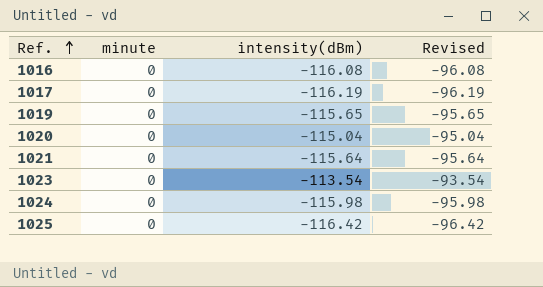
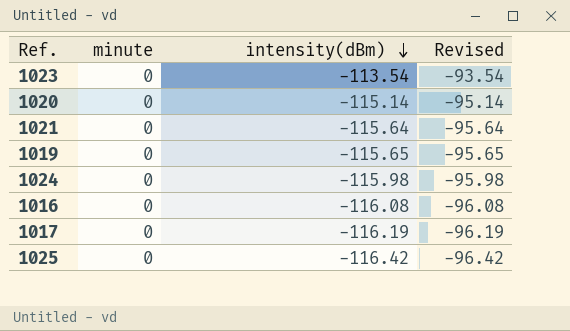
row order: Ref. ascending -> intensity(dBm) descending
1020 | intensity(dBm): -115.04 -> -115.14
1020 | Revised: -95.04 -> -95.14

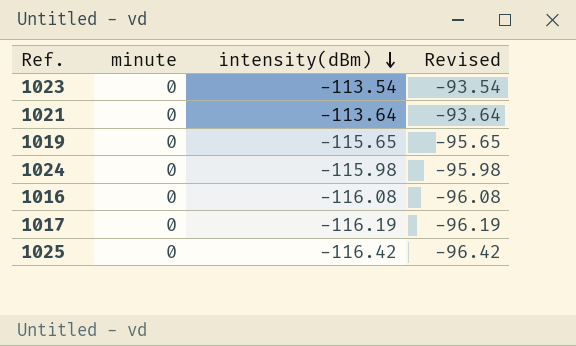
row 1020: 0 | -115.14 | -95.14 -> none
1021 | intensity(dBm): -115.64 -> -113.64
1021 | Revised: -95.64 -> -93.64

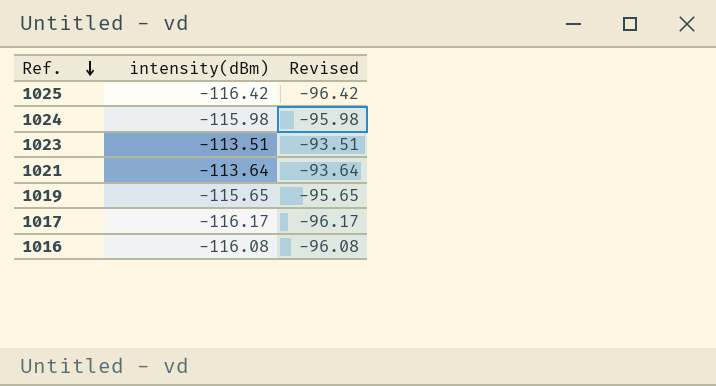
row order: intensity(dBm) descending -> Ref. descending
column minute | position: 2 -> none
1023 | intensity(dBm): -113.54 -> -113.51
1023 | Revised: -93.54 -> -93.51
1017 | intensity(dBm): -116.19 -> -116.17
1017 | Revised: -96.19 -> -96.17

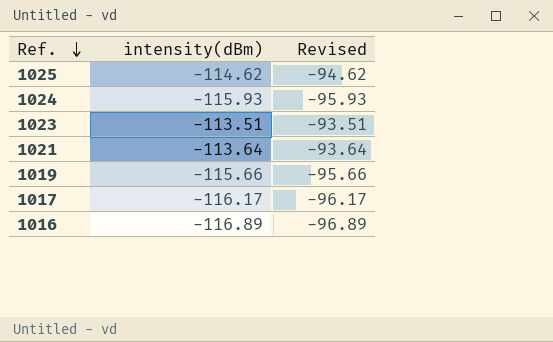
1025 | intensity(dBm): -116.42 -> -114.62
1025 | Revised: -96.42 -> -94.62
1024 | intensity(dBm): -115.98 -> -115.93
1024 | Revised: -95.98 -> -95.93
1019 | intensity(dBm): -115.65 -> -115.66
1019 | Revised: -95.65 -> -95.66
1016 | intensity(dBm): -116.08 -> -116.89
1016 | Revised: -96.08 -> -96.89

